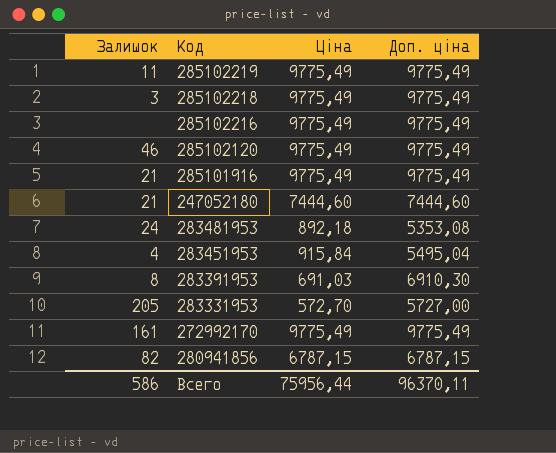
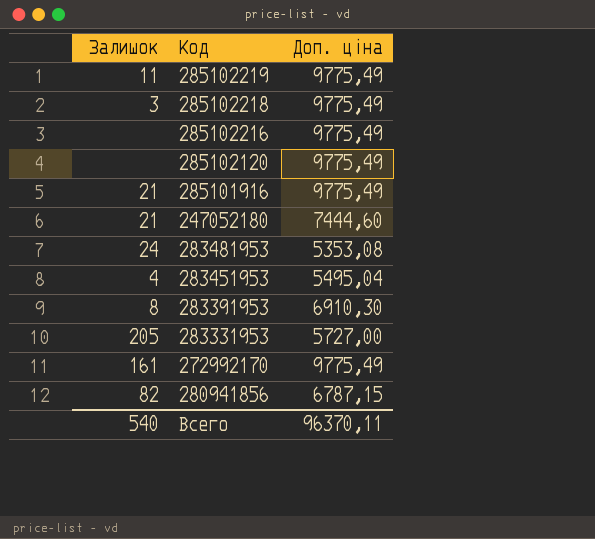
column Ціна | position: 3 -> none
285102120 | Залишок: 46 -> none
Всего | Залишок: 586 -> 540

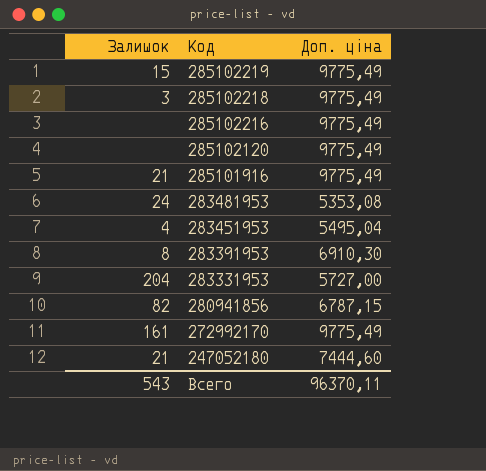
row order: none -> Код descending
285102219 | Залишок: 11 -> 15
283331953 | Залишок: 205 -> 204
Всего | Залишок: 540 -> 543

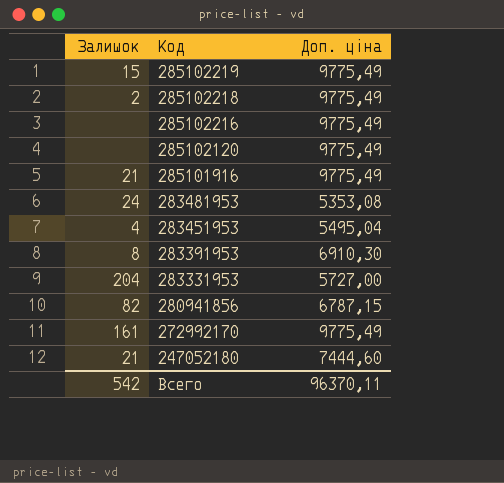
285102218 | Залишок: 3 -> 2
Всего | Залишок: 543 -> 542

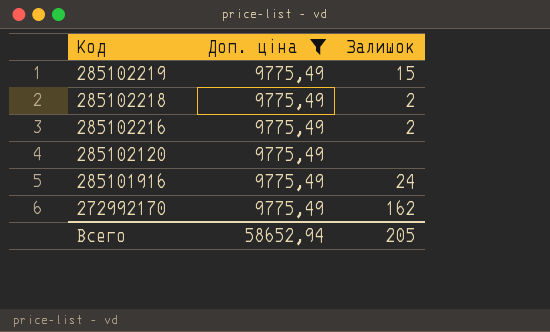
filter: none -> Доп. ціна = 9775,49
column Залишок | position: 1 -> 3
285102216 | Залишок: none -> 2
285101916 | Залишок: 21 -> 24
272992170 | Залишок: 161 -> 162
Всего | Доп. ціна: 96370,11 -> 58652,94
Всего | Залишок: 542 -> 205

